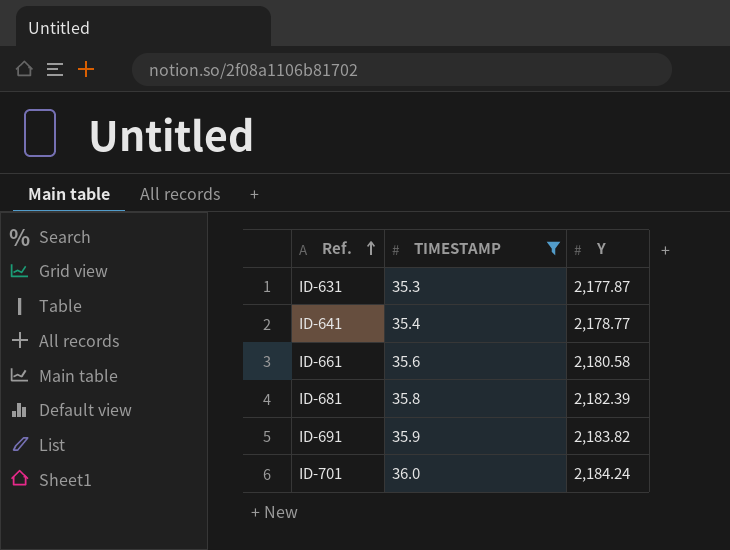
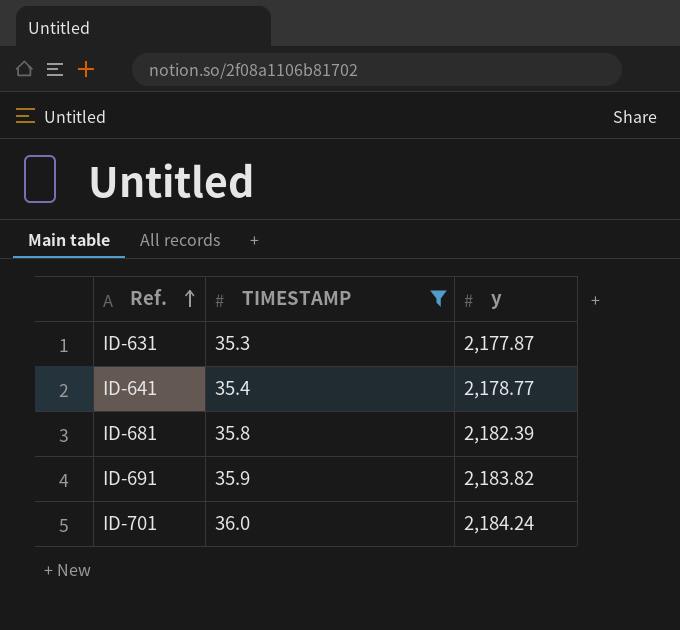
column name: Y -> y
row ID-661: 35.6 | 2,180.58 -> none

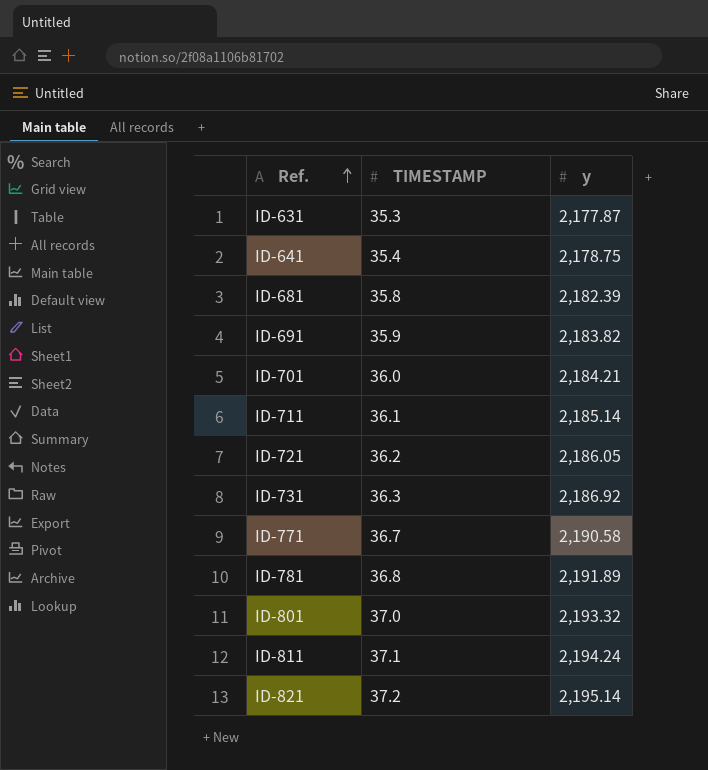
filter: TIMESTAMP <= 36.0 -> none
ID-641 | y: 2,178.77 -> 2,178.75
ID-701 | y: 2,184.24 -> 2,184.21

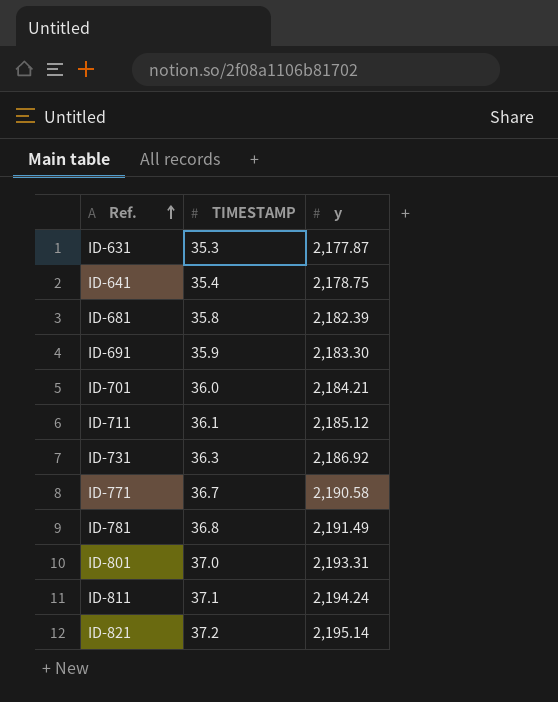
row ID-721: 36.2 | 2,186.05 -> none
ID-691 | y: 2,183.82 -> 2,183.30
ID-711 | y: 2,185.14 -> 2,185.12
ID-781 | y: 2,191.89 -> 2,191.49
ID-801 | y: 2,193.32 -> 2,193.31

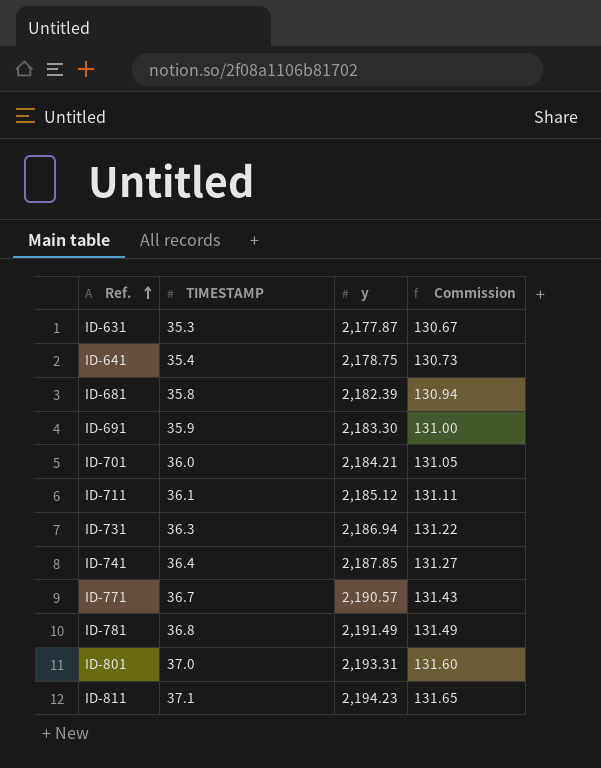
column Commission | formula: none -> [y] * 0.06
row ID-821: 37.2 | 2,195.14 -> none
ID-731 | y: 2,186.92 -> 2,186.94
row ID-741: none -> 36.4 | 2,187.85 | 131.27
ID-771 | y: 2,190.58 -> 2,190.57
ID-811 | y: 2,194.24 -> 2,194.23

